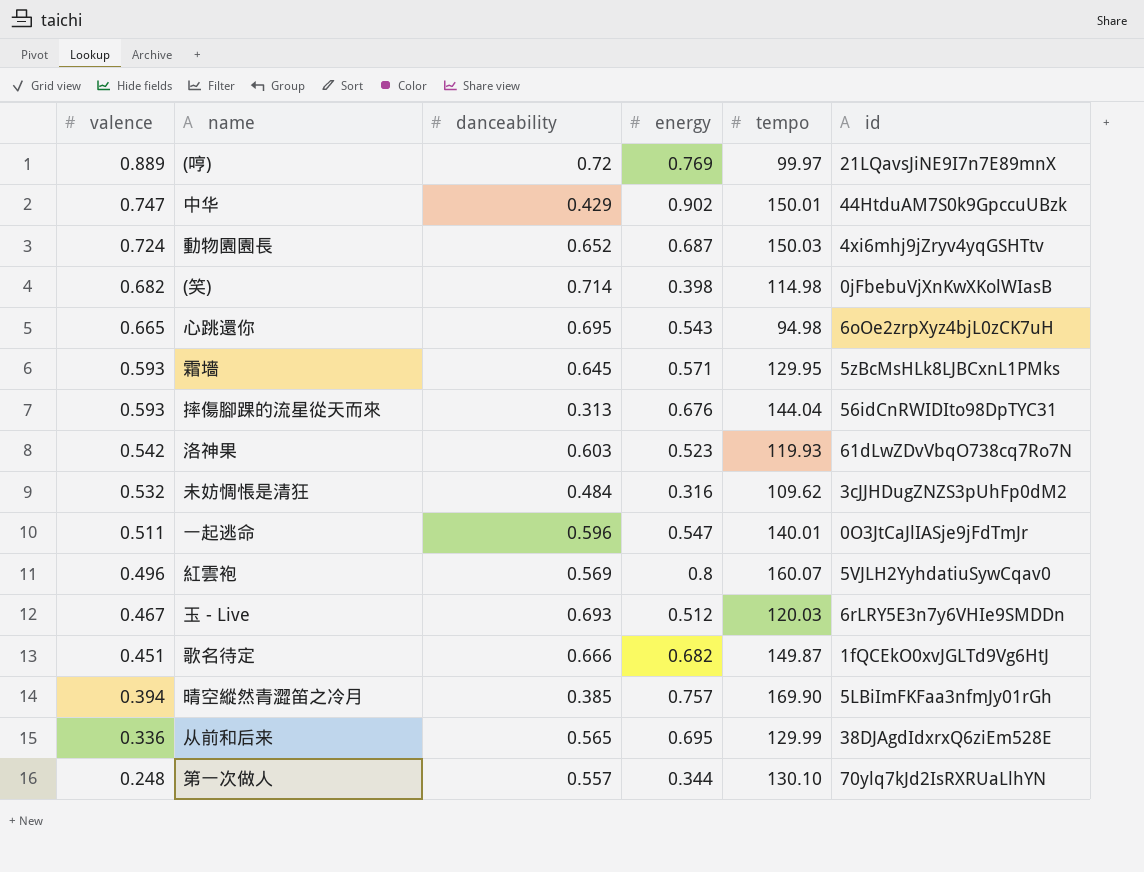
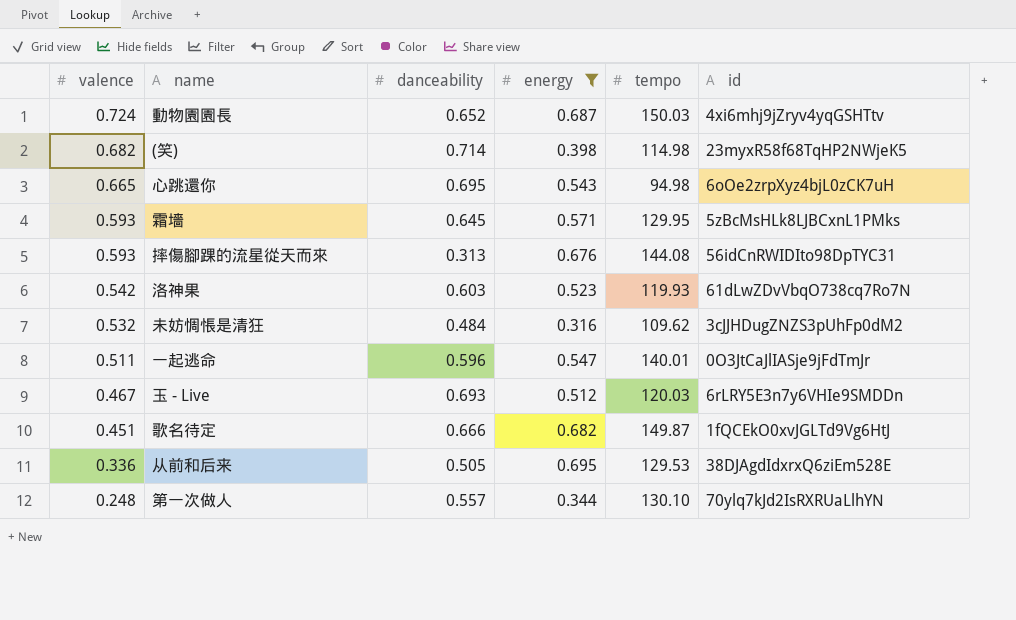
filter: none -> energy <= 0.695
(笑) | id: 0jFbebuVjXnKwXKolWIasB -> 23myxR58f68TqHP2NWjeK5
摔傷腳踝的流星從天而來 | tempo: 144.04 -> 144.08
从前和后来 | danceability: 0.565 -> 0.505
从前和后来 | tempo: 129.99 -> 129.53

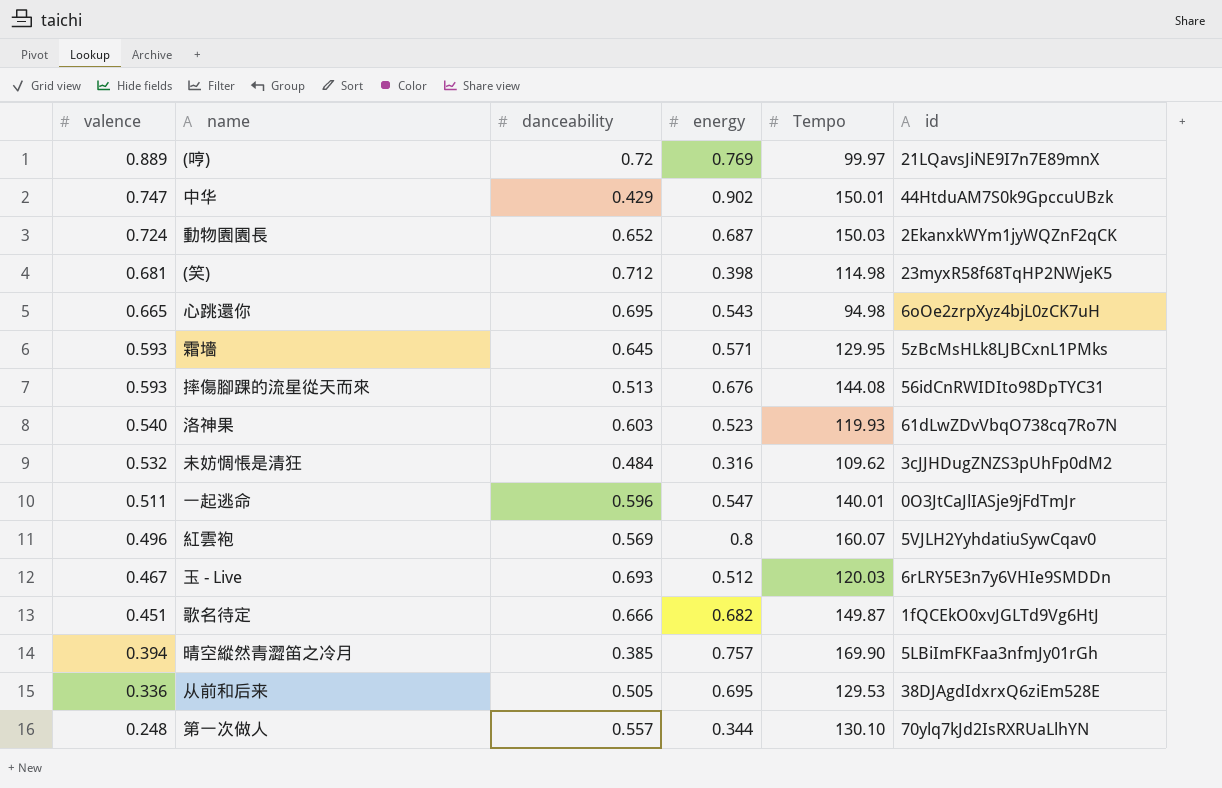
filter: energy <= 0.695 -> none
column name: tempo -> Tempo
動物園園長 | id: 4xi6mhj9jZryv4yqGSHTtv -> 2EkanxkWYm1jyWQZnF2qCK
(笑) | valence: 0.682 -> 0.681
(笑) | danceability: 0.714 -> 0.712
摔傷腳踝的流星從天而來 | danceability: 0.313 -> 0.513
洛神果 | valence: 0.542 -> 0.540

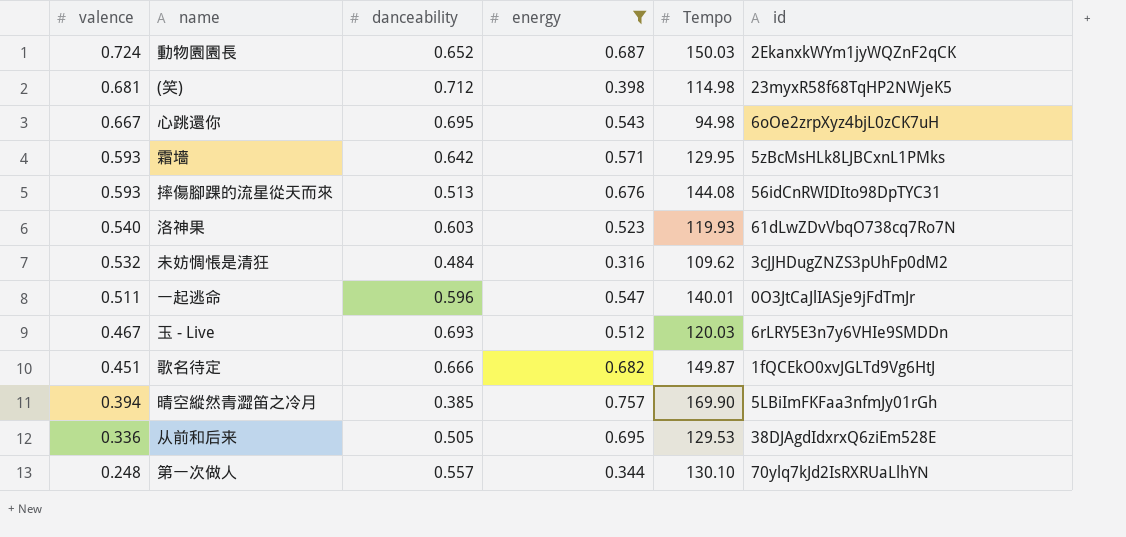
filter: none -> energy <= 0.757
心跳還你 | valence: 0.665 -> 0.667
霜墻 | danceability: 0.645 -> 0.642

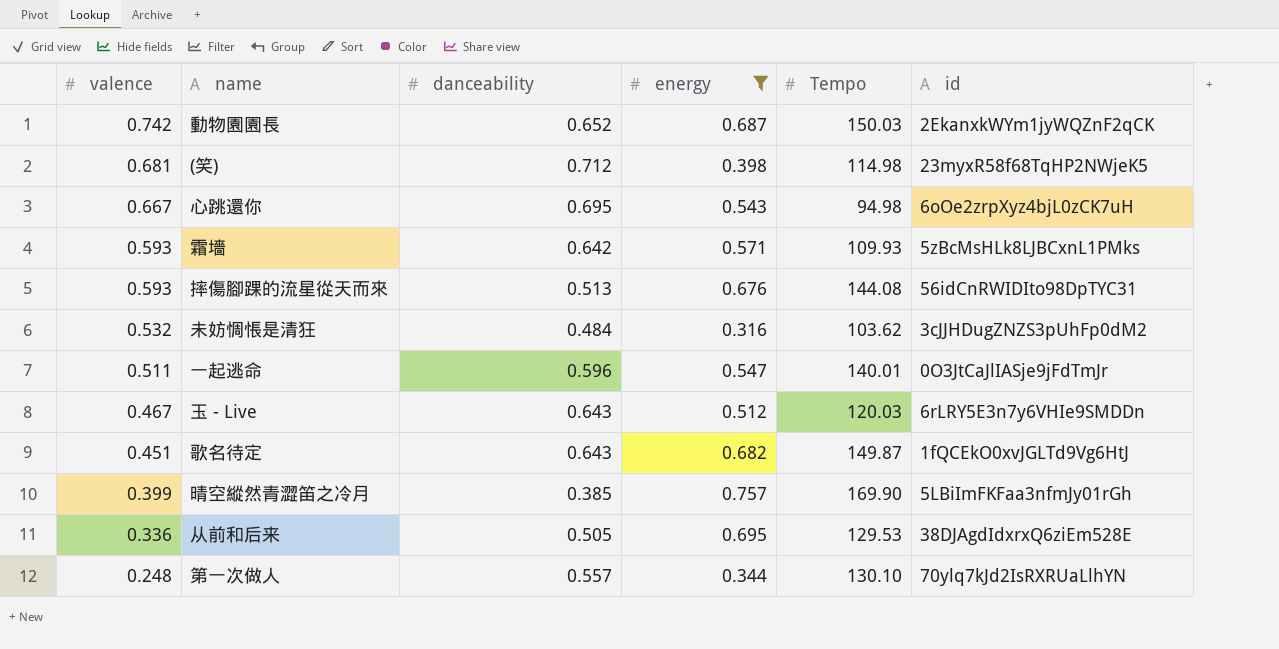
row 洛神果: 0.540 | 0.603 | 0.523 | 119.93 | 61dLwZDvVbqO738cq7Ro7N -> none
動物園園長 | valence: 0.724 -> 0.742
霜墻 | Tempo: 129.95 -> 109.93
未妨惆悵是清狂 | Tempo: 109.62 -> 103.62
玉 - Live | danceability: 0.693 -> 0.643
歌名待定 | danceability: 0.666 -> 0.643
晴空縱然青澀笛之冷月 | valence: 0.394 -> 0.399

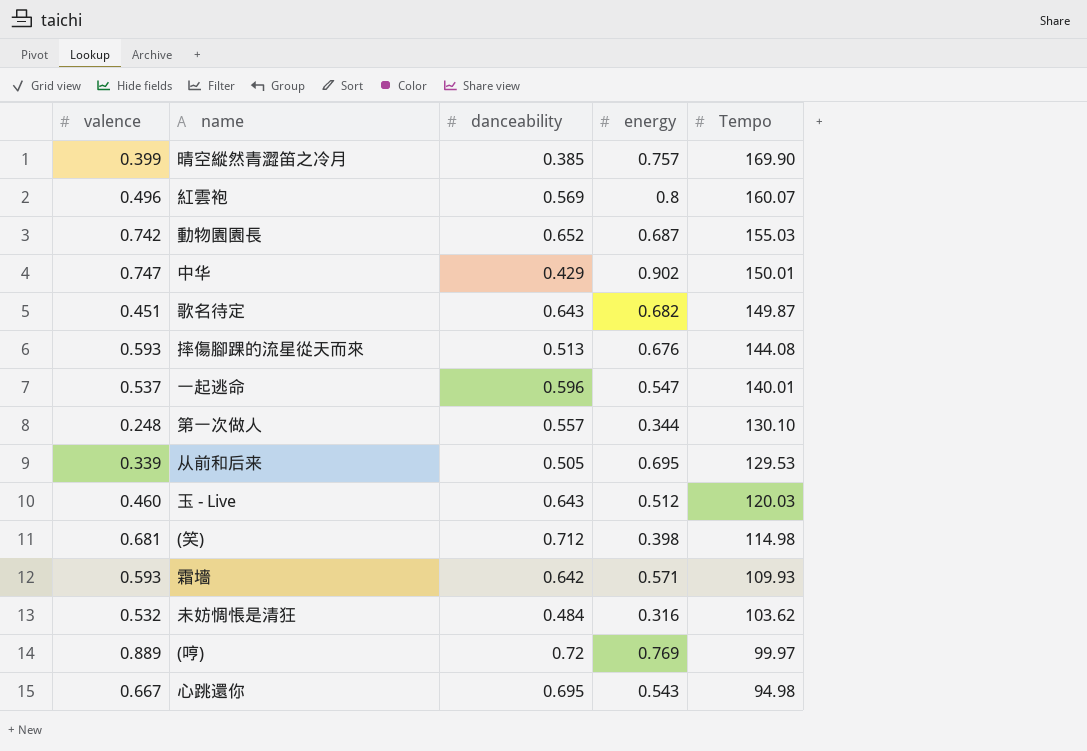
filter: energy <= 0.757 -> none
row order: valence descending -> Tempo descending
column id | position: 6 -> none
動物園園長 | Tempo: 150.03 -> 155.03
一起逃命 | valence: 0.511 -> 0.537
从前和后来 | valence: 0.336 -> 0.339
玉 - Live | valence: 0.467 -> 0.460

